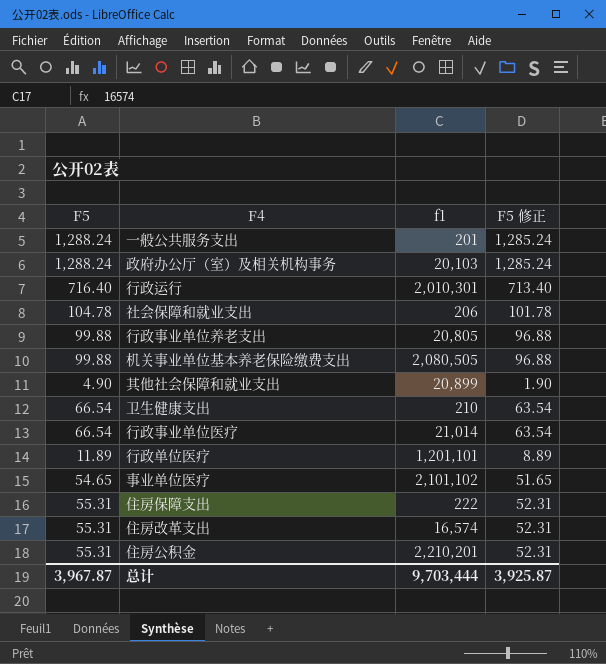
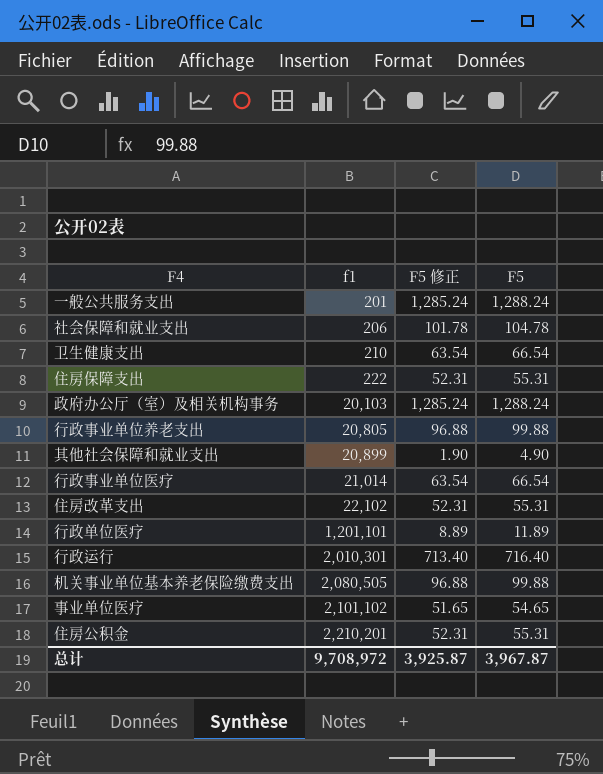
row order: none -> f1 ascending
column F5 | position: 1 -> 4
住房改革支出 | f1: 16,574 -> 22,102
总计 | f1: 9,703,444 -> 9,708,972

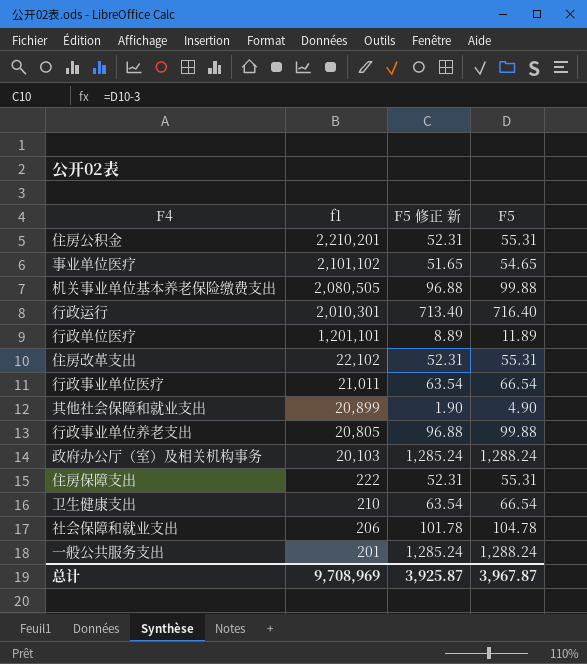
row order: f1 ascending -> f1 descending
column name: F5 修正 -> F5 修正 新
行政事业单位医疗 | f1: 21,014 -> 21,011
总计 | f1: 9,708,972 -> 9,708,969

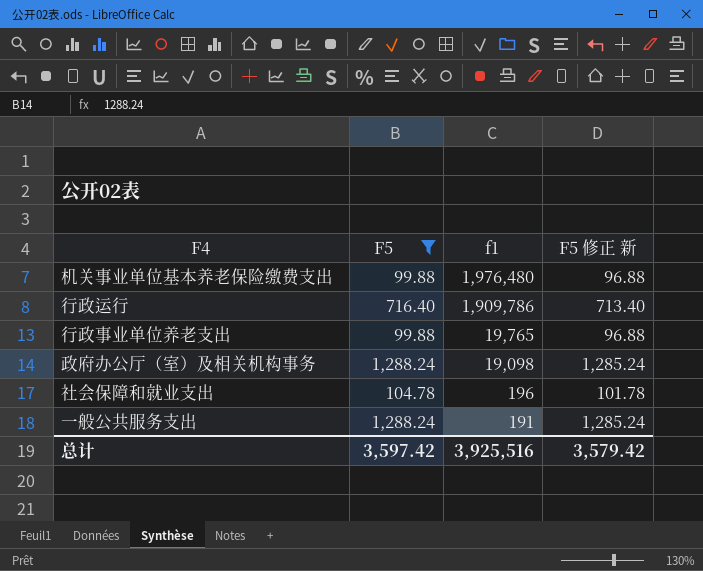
filter: none -> F5 >= 99.88
column F5 | position: 4 -> 2
机关事业单位基本养老保险缴费支出 | f1: 2,080,505 -> 1,976,480
行政运行 | f1: 2,010,301 -> 1,909,786
行政事业单位养老支出 | f1: 20,805 -> 19,765
政府办公厅（室）及相关机构事务 | f1: 20,103 -> 19,098
社会保障和就业支出 | f1: 206 -> 196
一般公共服务支出 | f1: 201 -> 191
总计 | F5: 3,967.87 -> 3,597.42
总计 | f1: 9,708,969 -> 3,925,516
总计 | F5 修正 新: 3,925.87 -> 3,579.42

